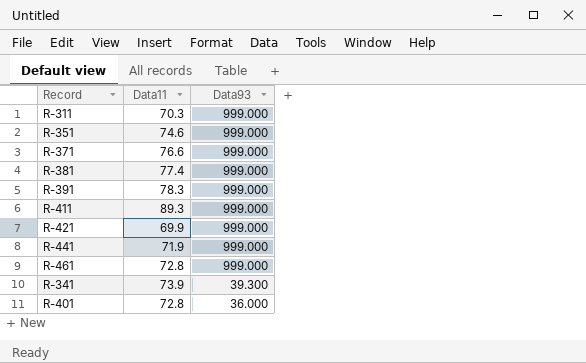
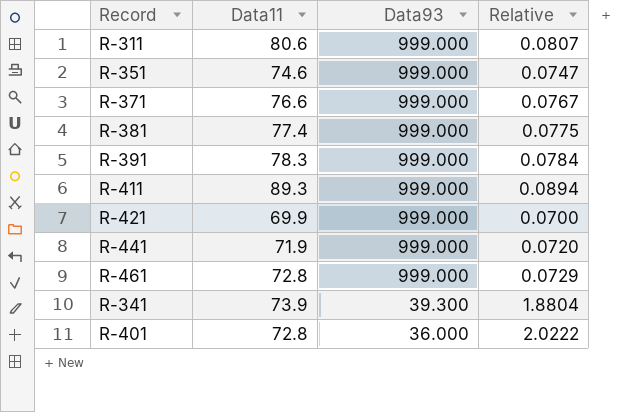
column Relative | formula: none -> [Data11] / [Data93]
R-311 | Data11: 70.3 -> 80.6

